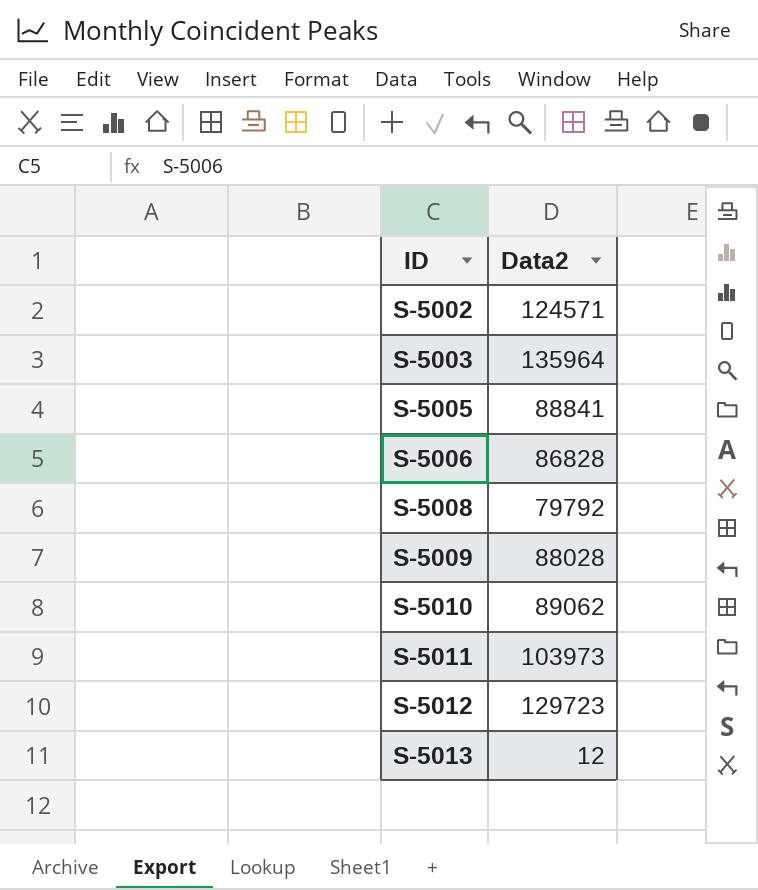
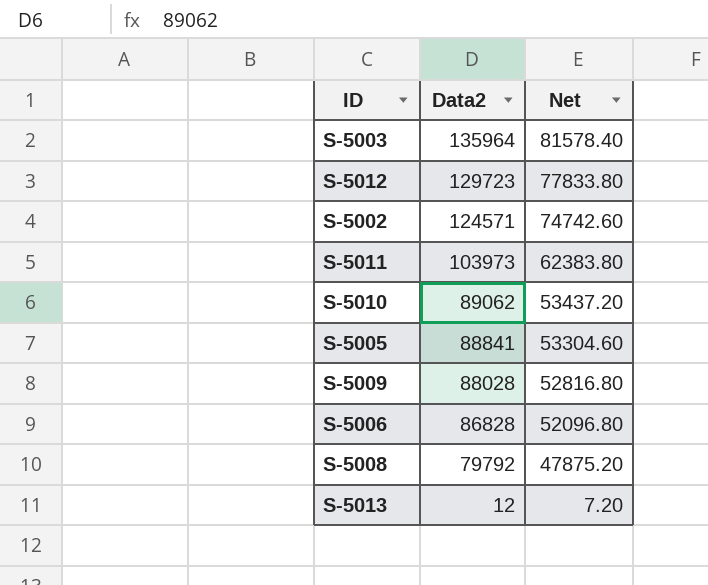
row order: ID ascending -> Data2 descending
column Net | formula: none -> [Data2] * 0.6

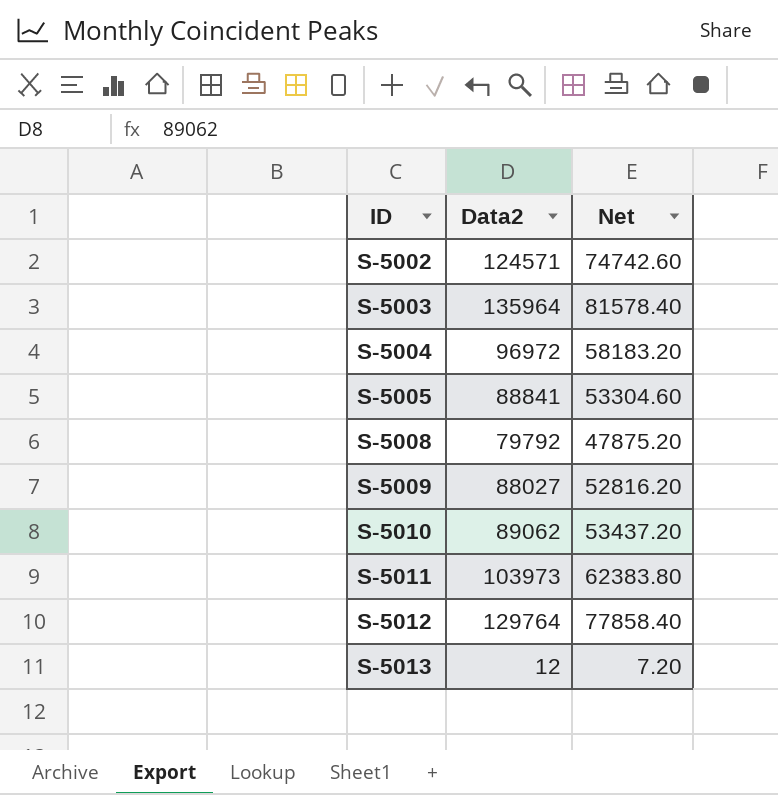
row order: Data2 descending -> ID ascending
row S-5006: 86828 | 52096.80 -> none
row S-5004: none -> 96972 | 58183.20
S-5009 | Data2: 88028 -> 88027
S-5009 | Net: 52816.80 -> 52816.20
S-5012 | Data2: 129723 -> 129764
S-5012 | Net: 77833.80 -> 77858.40

